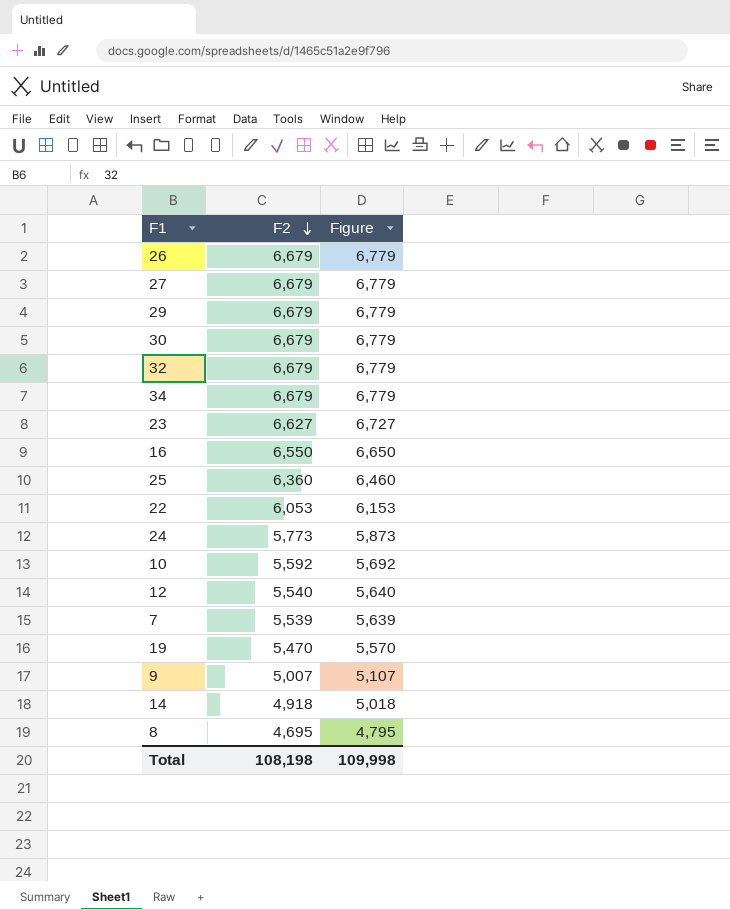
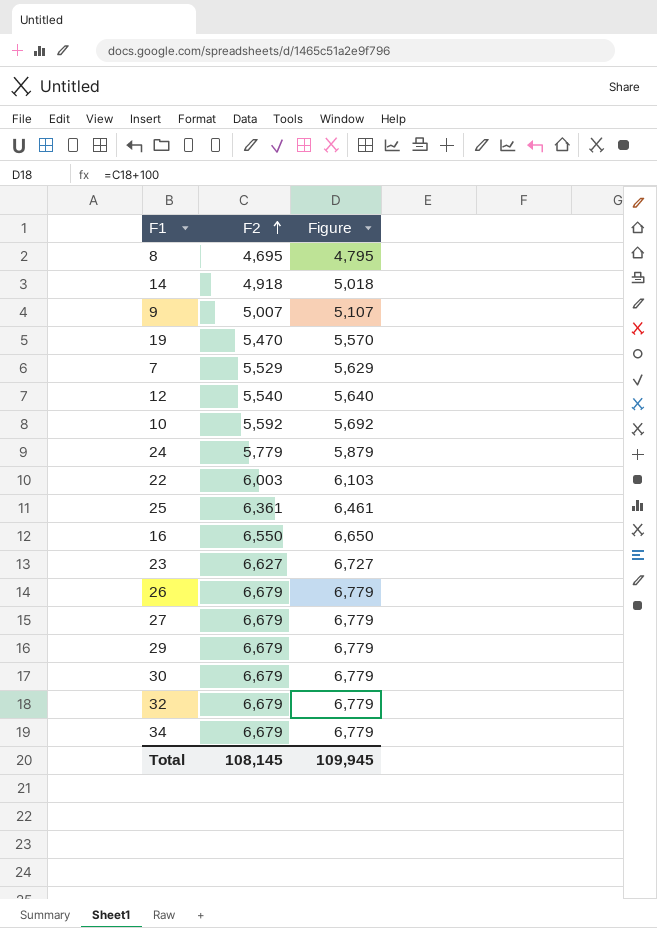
row order: F2 descending -> F2 ascending
7 | F2: 5,539 -> 5,529
7 | Figure: 5,639 -> 5,629
24 | F2: 5,773 -> 5,779
24 | Figure: 5,873 -> 5,879
22 | F2: 6,053 -> 6,003
22 | Figure: 6,153 -> 6,103
25 | F2: 6,360 -> 6,361
25 | Figure: 6,460 -> 6,461
Total | F2: 108,198 -> 108,145
Total | Figure: 109,998 -> 109,945

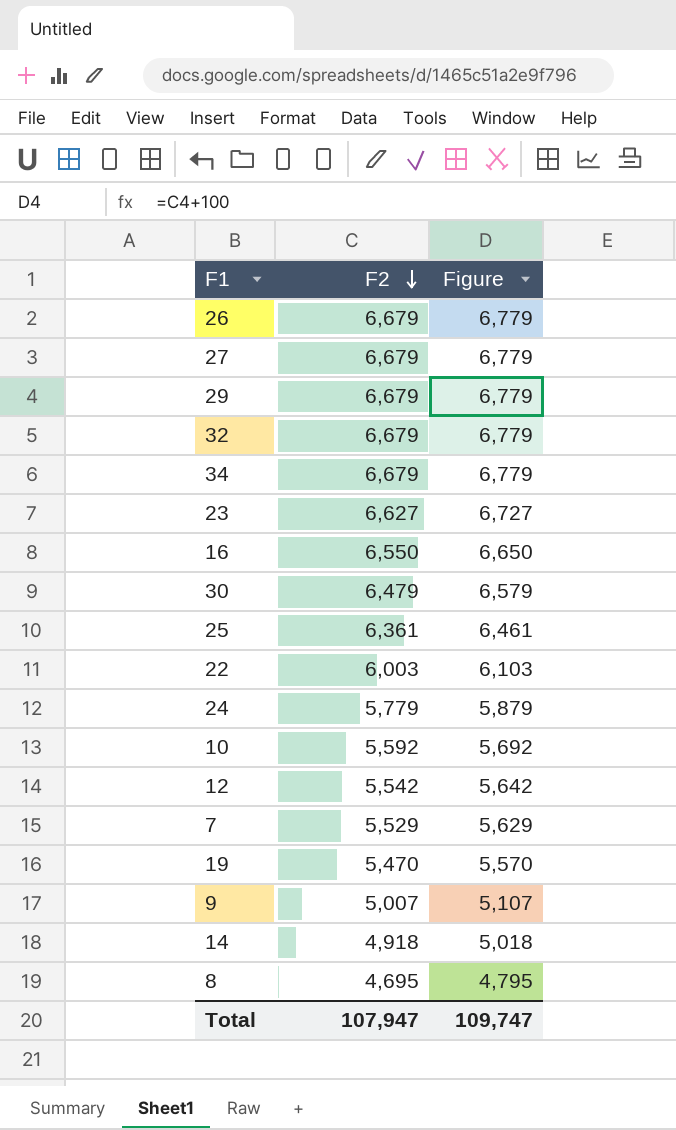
row order: F2 ascending -> F2 descending
30 | F2: 6,679 -> 6,479
30 | Figure: 6,779 -> 6,579
12 | F2: 5,540 -> 5,542
12 | Figure: 5,640 -> 5,642
Total | F2: 108,145 -> 107,947
Total | Figure: 109,945 -> 109,747

